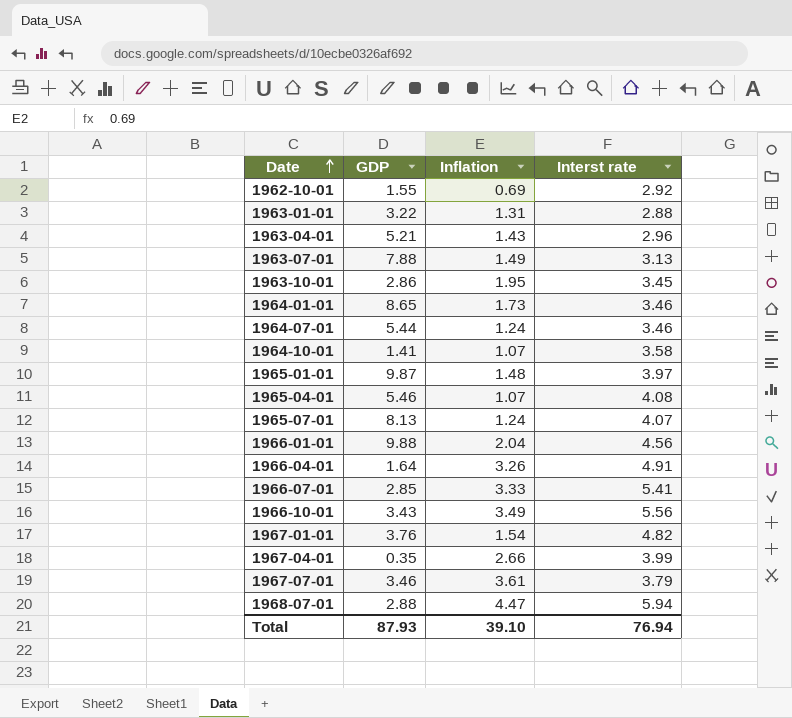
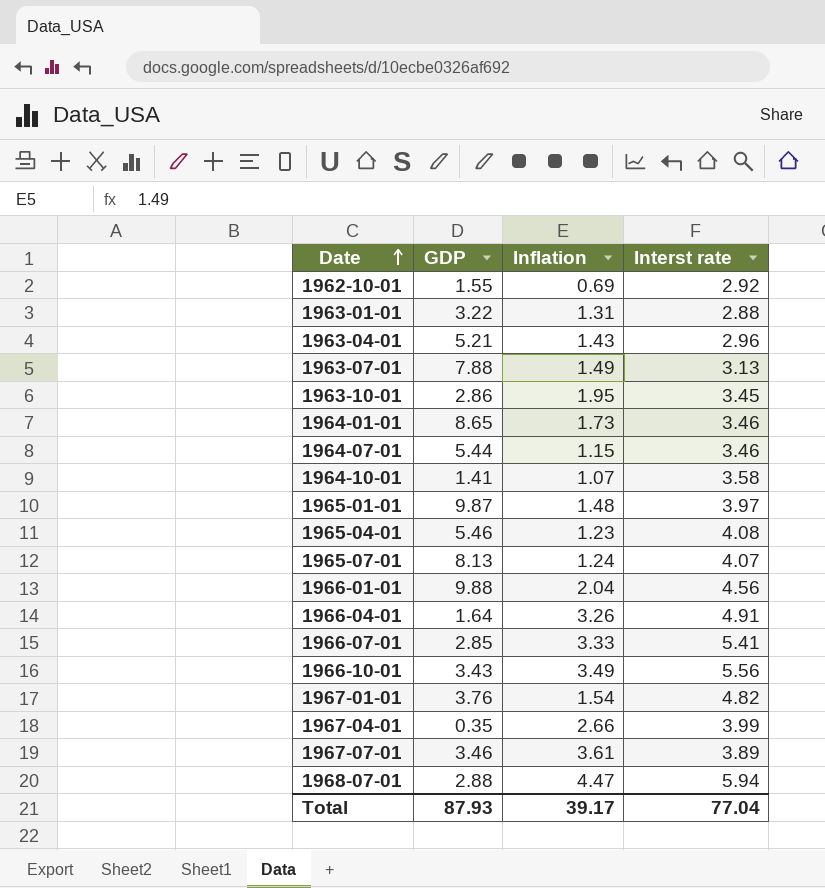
1964-07-01 | Inflation: 1.24 -> 1.15
1965-04-01 | Inflation: 1.07 -> 1.23
1967-07-01 | Interst rate: 3.79 -> 3.89
Total | Inflation: 39.10 -> 39.17
Total | Interst rate: 76.94 -> 77.04

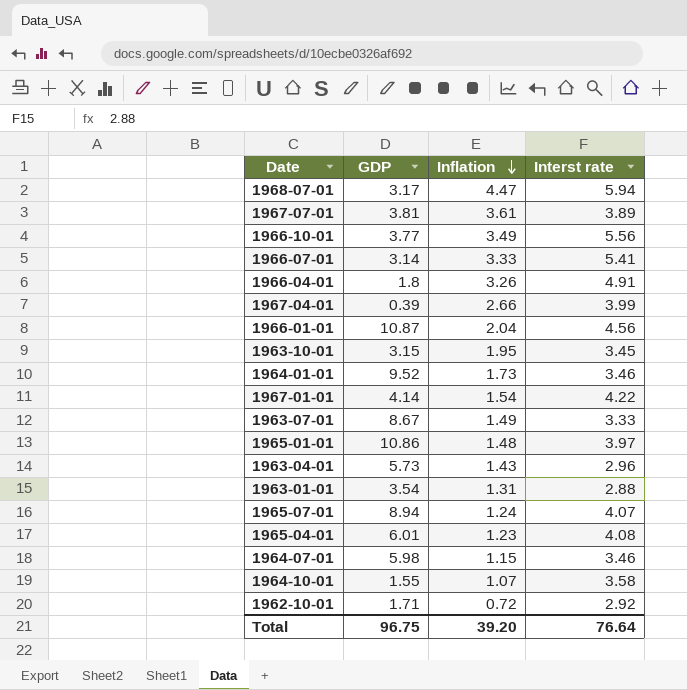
row order: Date ascending -> Inflation descending
1968-07-01 | GDP: 2.88 -> 3.17
1967-07-01 | GDP: 3.46 -> 3.81
1966-10-01 | GDP: 3.43 -> 3.77
1966-07-01 | GDP: 2.85 -> 3.14
1966-04-01 | GDP: 1.64 -> 1.8
1967-04-01 | GDP: 0.35 -> 0.39
1966-01-01 | GDP: 9.88 -> 10.87
1963-10-01 | GDP: 2.86 -> 3.15
1964-01-01 | GDP: 8.65 -> 9.52
1967-01-01 | GDP: 3.76 -> 4.14
1967-01-01 | Interst rate: 4.82 -> 4.22
1963-07-01 | GDP: 7.88 -> 8.67
1963-07-01 | Interst rate: 3.13 -> 3.33
1965-01-01 | GDP: 9.87 -> 10.86
1963-04-01 | GDP: 5.21 -> 5.73
1963-01-01 | GDP: 3.22 -> 3.54
1965-07-01 | GDP: 8.13 -> 8.94
1965-04-01 | GDP: 5.46 -> 6.01
1964-07-01 | GDP: 5.44 -> 5.98
1964-10-01 | GDP: 1.41 -> 1.55
1962-10-01 | GDP: 1.55 -> 1.71
1962-10-01 | Inflation: 0.69 -> 0.72
Total | GDP: 87.93 -> 96.75
Total | Inflation: 39.17 -> 39.20
Total | Interst rate: 77.04 -> 76.64

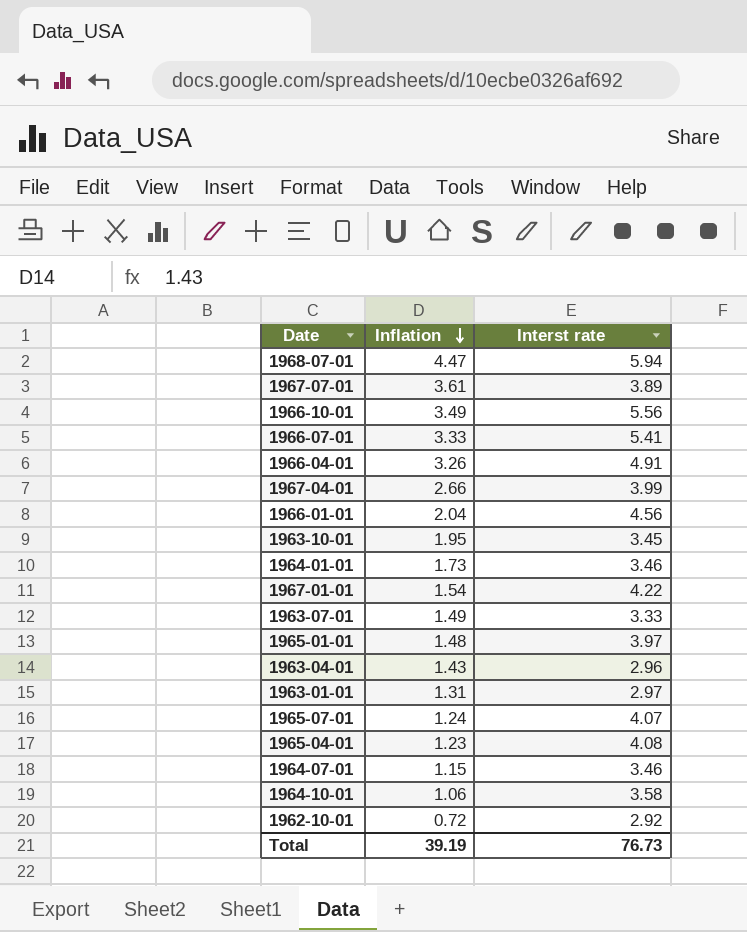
column GDP | position: 2 -> none
1963-01-01 | Interst rate: 2.88 -> 2.97
1964-10-01 | Inflation: 1.07 -> 1.06
Total | Inflation: 39.20 -> 39.19
Total | Interst rate: 76.64 -> 76.73

